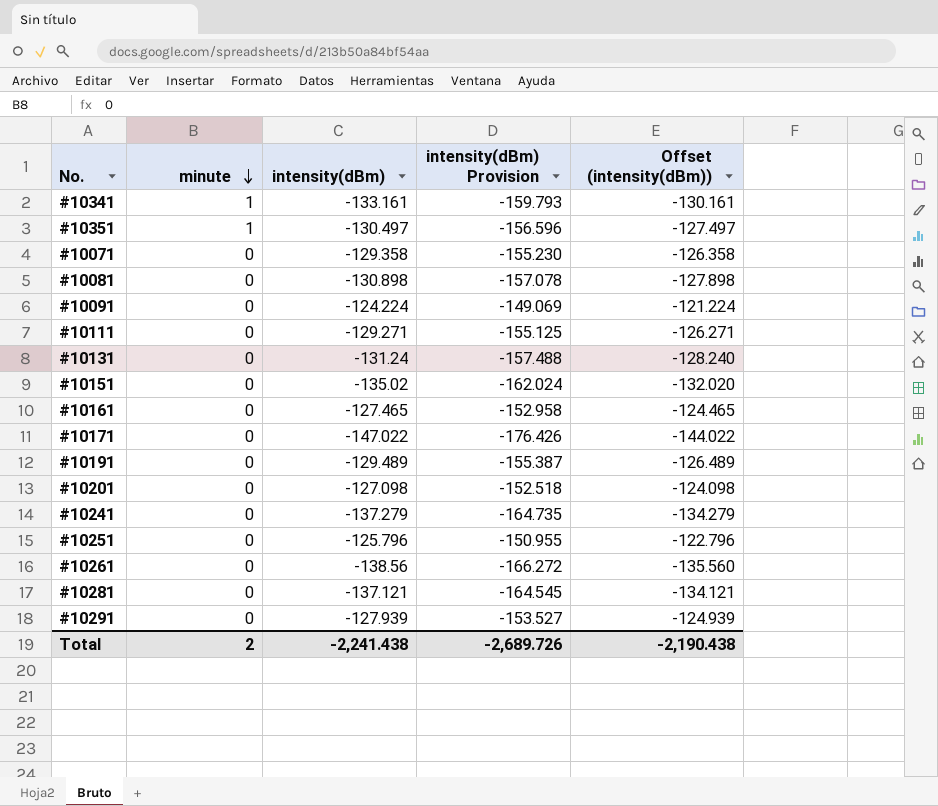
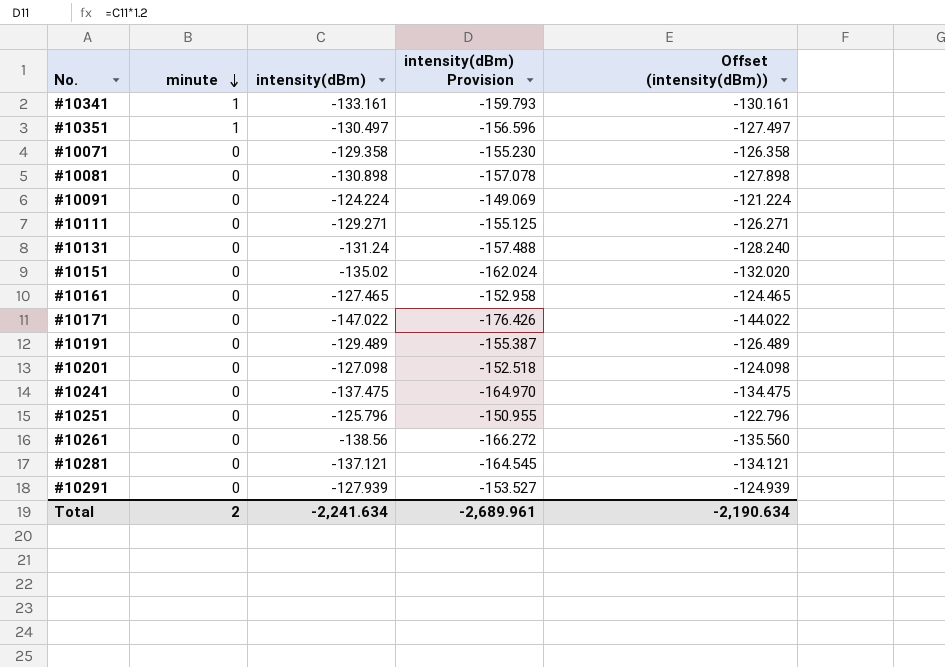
#10241 | intensity(dBm): -137.279 -> -137.475
#10241 | intensity(dBm) Provision: -164.735 -> -164.970
#10241 | Offset (intensity(dBm)): -134.279 -> -134.475
Total | intensity(dBm): -2,241.438 -> -2,241.634
Total | intensity(dBm) Provision: -2,689.726 -> -2,689.961
Total | Offset (intensity(dBm)): -2,190.438 -> -2,190.634

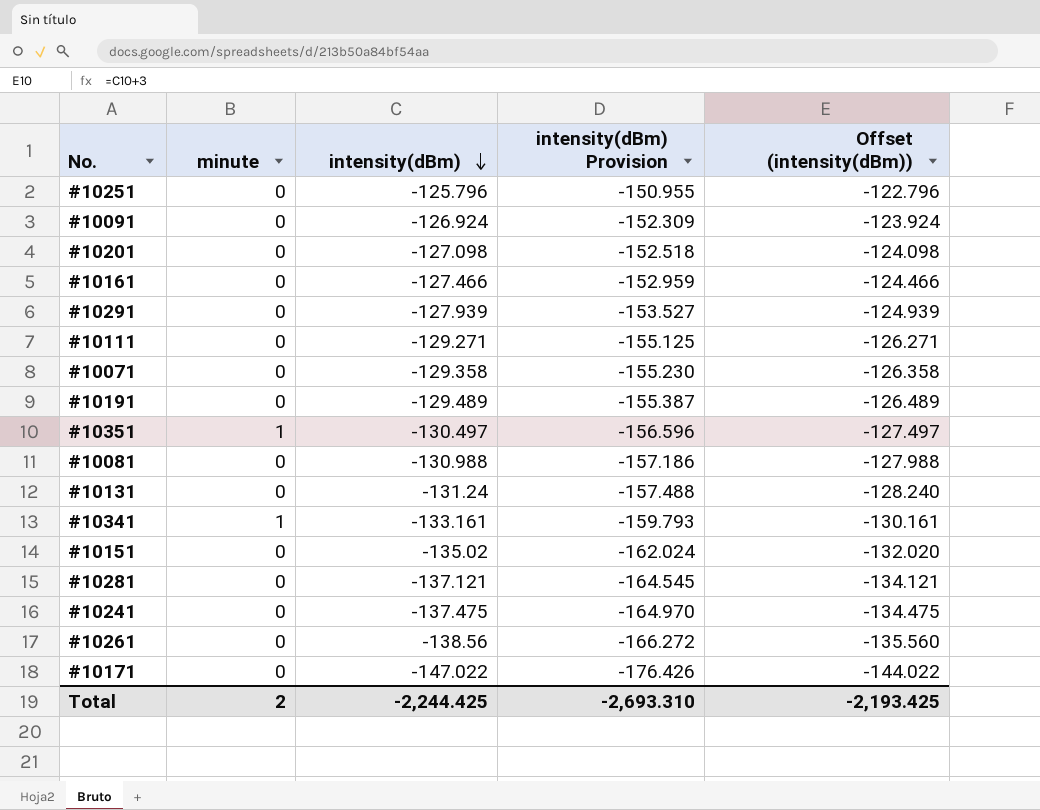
row order: minute descending -> intensity(dBm) descending
#10091 | intensity(dBm): -124.224 -> -126.924
#10091 | intensity(dBm) Provision: -149.069 -> -152.309
#10091 | Offset (intensity(dBm)): -121.224 -> -123.924
#10161 | intensity(dBm): -127.465 -> -127.466
#10161 | intensity(dBm) Provision: -152.958 -> -152.959
#10161 | Offset (intensity(dBm)): -124.465 -> -124.466
#10081 | intensity(dBm): -130.898 -> -130.988
#10081 | intensity(dBm) Provision: -157.078 -> -157.186
#10081 | Offset (intensity(dBm)): -127.898 -> -127.988
Total | intensity(dBm): -2,241.634 -> -2,244.425
Total | intensity(dBm) Provision: -2,689.961 -> -2,693.310
Total | Offset (intensity(dBm)): -2,190.634 -> -2,193.425

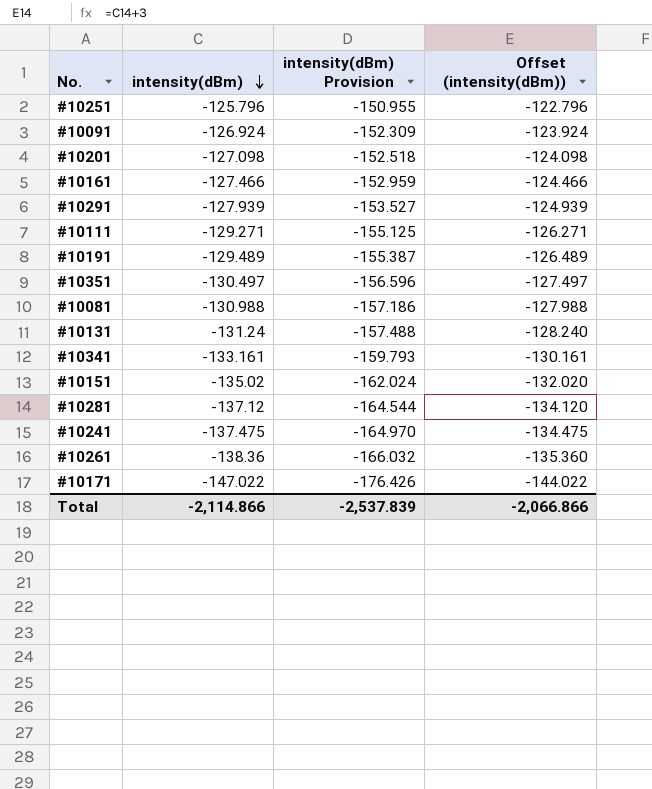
column minute | position: 2 -> none
row #10071: 0 | -129.358 | -155.230 | -126.358 -> none
#10281 | intensity(dBm): -137.121 -> -137.12
#10281 | intensity(dBm) Provision: -164.545 -> -164.544
#10281 | Offset (intensity(dBm)): -134.121 -> -134.120
#10261 | intensity(dBm): -138.56 -> -138.36
#10261 | intensity(dBm) Provision: -166.272 -> -166.032
#10261 | Offset (intensity(dBm)): -135.560 -> -135.360
Total | intensity(dBm): -2,244.425 -> -2,114.866
Total | intensity(dBm) Provision: -2,693.310 -> -2,537.839
Total | Offset (intensity(dBm)): -2,193.425 -> -2,066.866

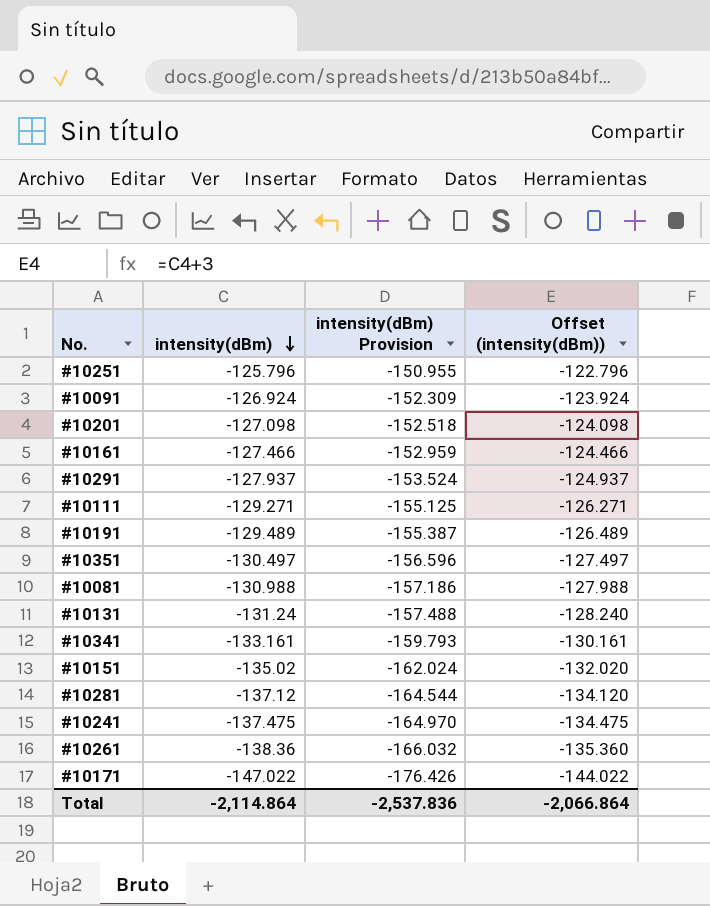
#10291 | intensity(dBm): -127.939 -> -127.937
#10291 | intensity(dBm) Provision: -153.527 -> -153.524
#10291 | Offset (intensity(dBm)): -124.939 -> -124.937
Total | intensity(dBm): -2,114.866 -> -2,114.864
Total | intensity(dBm) Provision: -2,537.839 -> -2,537.836
Total | Offset (intensity(dBm)): -2,066.866 -> -2,066.864

